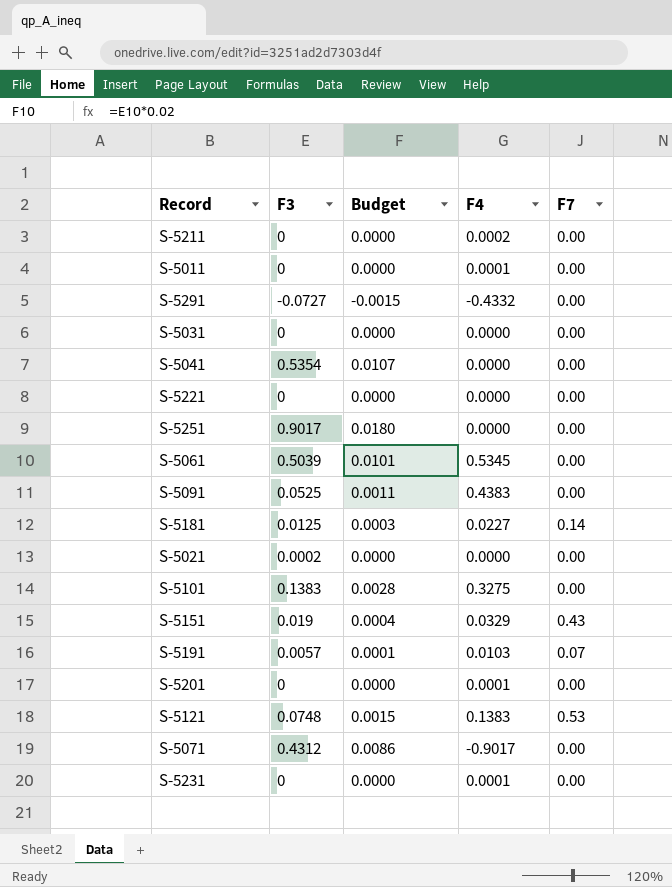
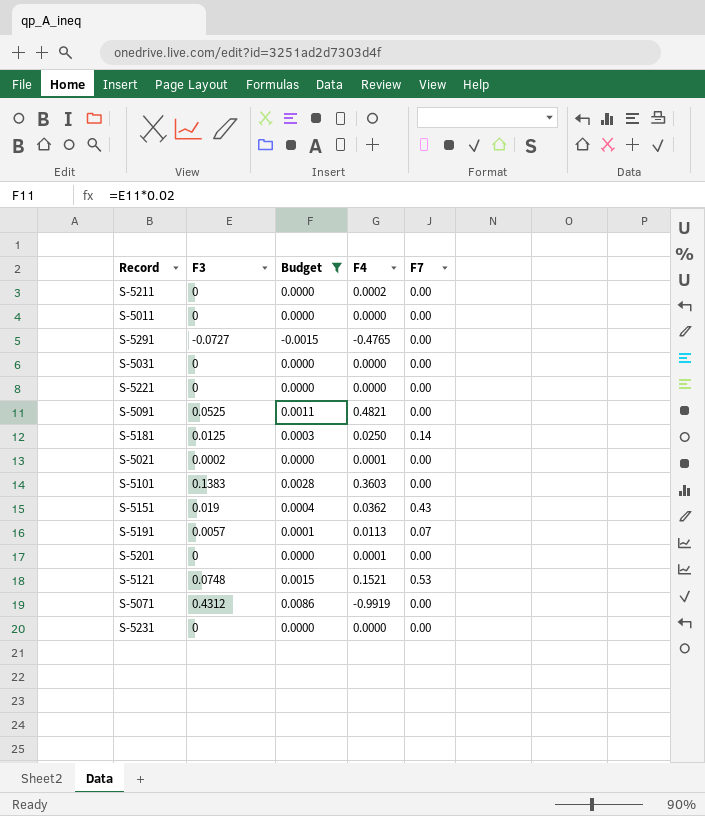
filter: none -> Budget <= 0.0086
S-5011 | F4: 0.0001 -> 0.0000
S-5291 | F4: -0.4332 -> -0.4765
S-5091 | F4: 0.4383 -> 0.4821
S-5181 | F4: 0.0227 -> 0.0250
S-5021 | F4: 0.0000 -> 0.0001
S-5101 | F4: 0.3275 -> 0.3603
S-5151 | F4: 0.0329 -> 0.0362
S-5191 | F4: 0.0103 -> 0.0113
S-5121 | F4: 0.1383 -> 0.1521
S-5071 | F4: -0.9017 -> -0.9919
S-5231 | F4: 0.0001 -> 0.0000

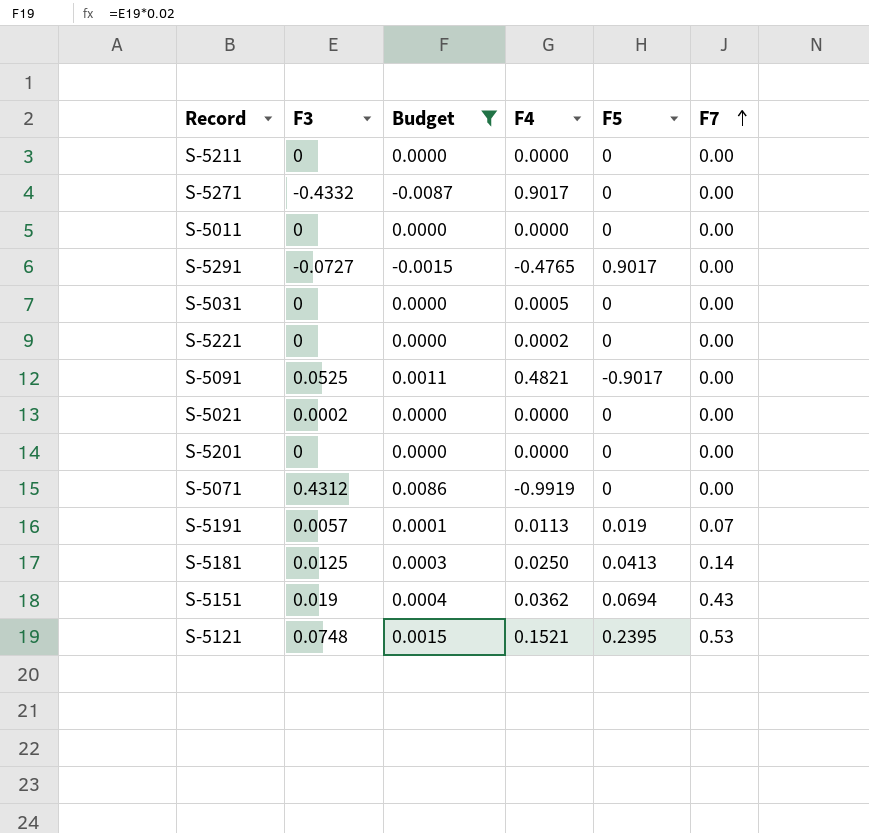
row order: none -> F7 ascending
column F5 | position: none -> 5
row S-5101: 0.1383 | 0.0028 | 0.3603 | 0.00 -> none
row S-5231: 0 | 0.0000 | 0.0000 | 0.00 -> none
S-5211 | F4: 0.0002 -> 0.0000
row S-5271: none -> -0.4332 | -0.0087 | 0.9017 | 0 | 0.00
S-5031 | F4: 0.0000 -> 0.0005
S-5221 | F4: 0.0000 -> 0.0002
S-5021 | F4: 0.0001 -> 0.0000
S-5201 | F4: 0.0001 -> 0.0000

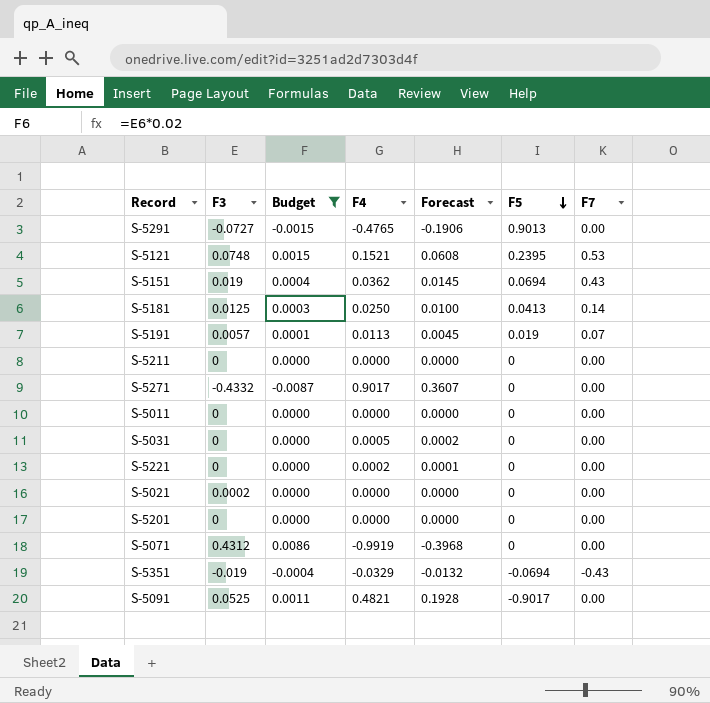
row order: F7 ascending -> F5 descending
column Forecast | formula: none -> [F4] * 0.4
S-5291 | F5: 0.9017 -> 0.9013
row S-5351: none -> -0.019 | -0.0004 | -0.0329 | -0.0132 | -0.0694 | -0.43

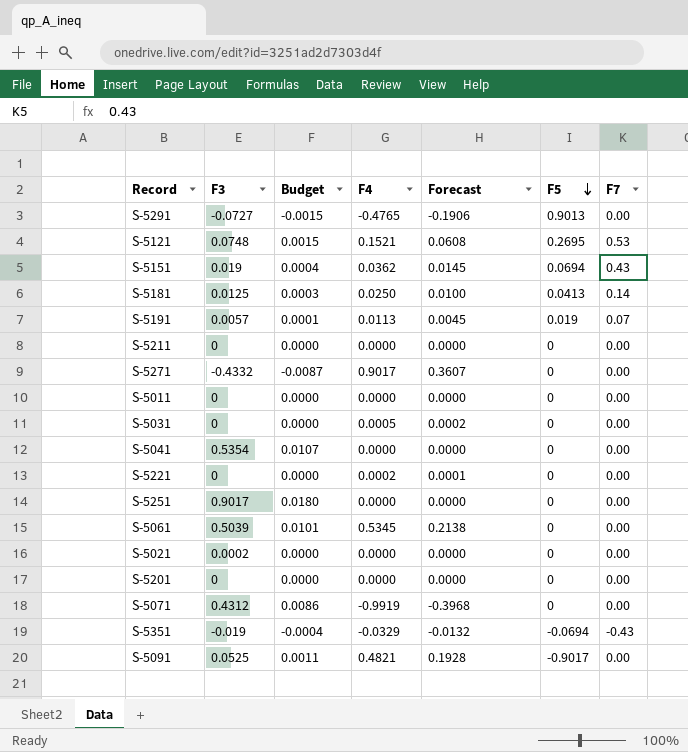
filter: Budget <= 0.0086 -> none
S-5121 | F5: 0.2395 -> 0.2695

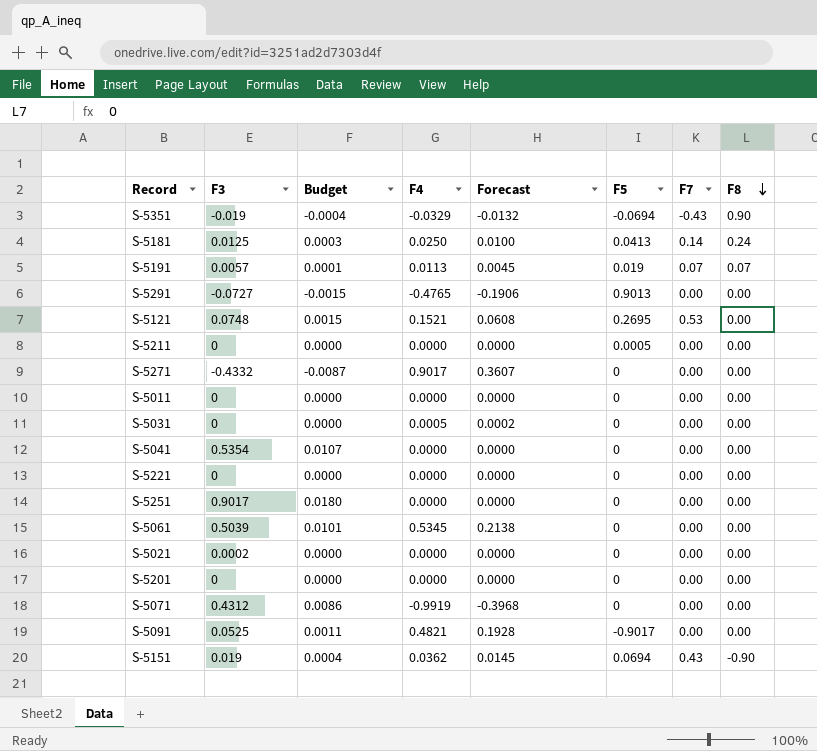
row order: F5 descending -> F8 descending
column F8 | position: none -> 8
S-5211 | F5: 0 -> 0.0005
S-5221 | F4: 0.0002 -> 0.0000
S-5221 | Forecast: 0.0001 -> 0.0000

